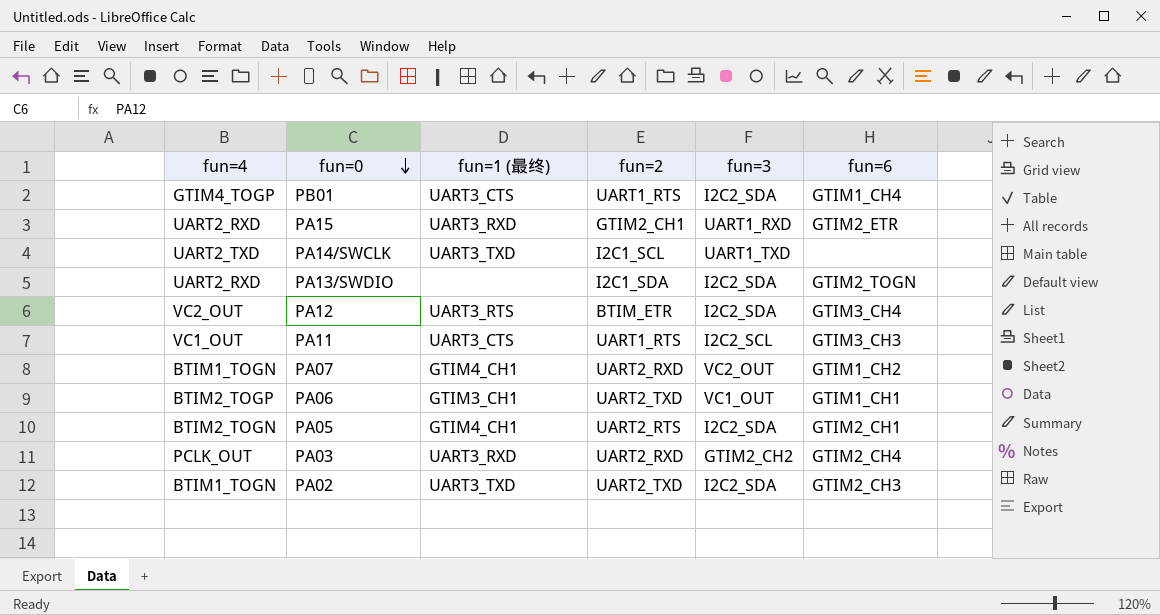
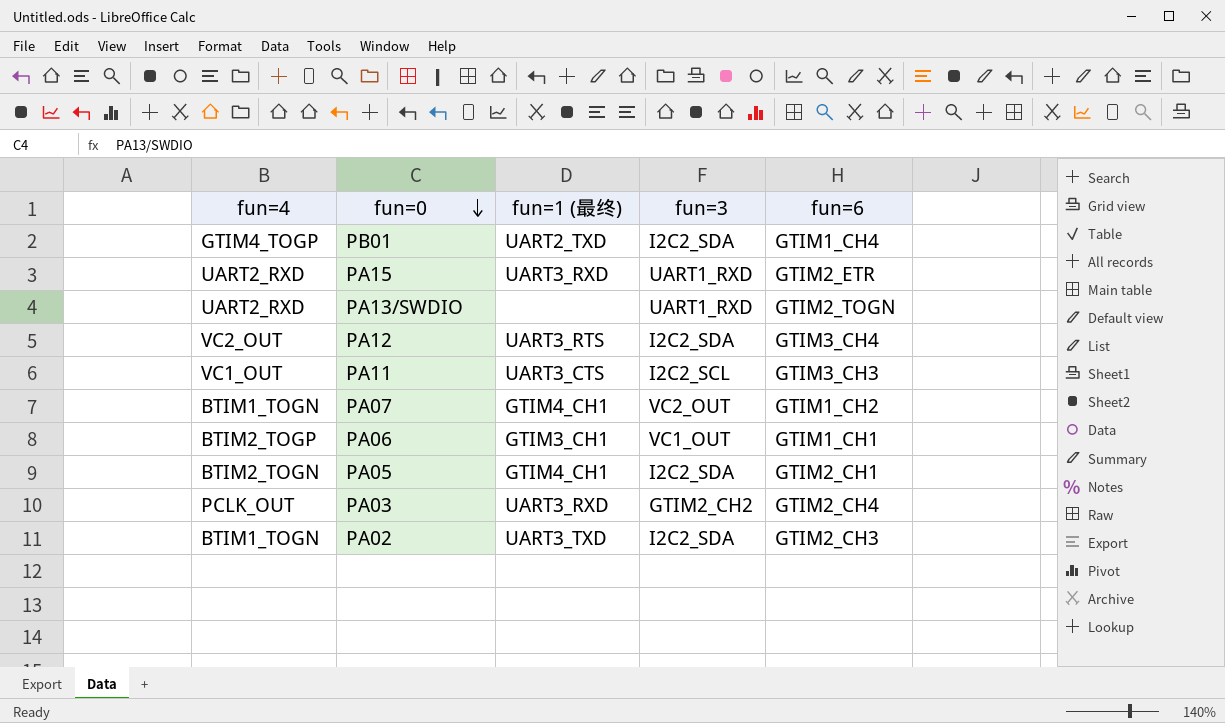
column fun=2 | position: 4 -> none
row PA14/SWCLK: UART2_TXD | UART3_TXD | I2C1_SCL | UART1_TXD | none -> none
PB01 | fun=1 (最终): UART3_CTS -> UART2_TXD
PA13/SWDIO | fun=3: I2C2_SDA -> UART1_RXD

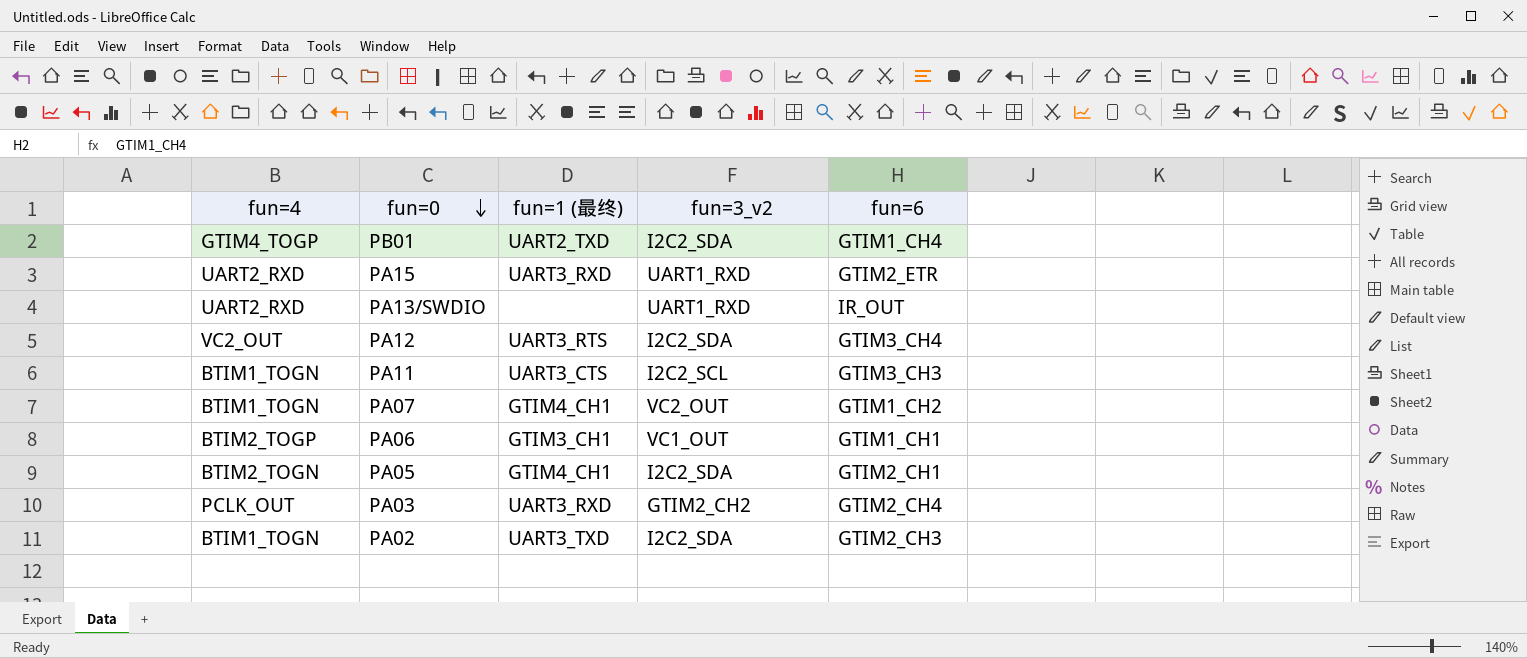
column name: fun=3 -> fun=3_v2
PA13/SWDIO | fun=6: GTIM2_TOGN -> IR_OUT
PA11 | fun=4: VC1_OUT -> BTIM1_TOGN

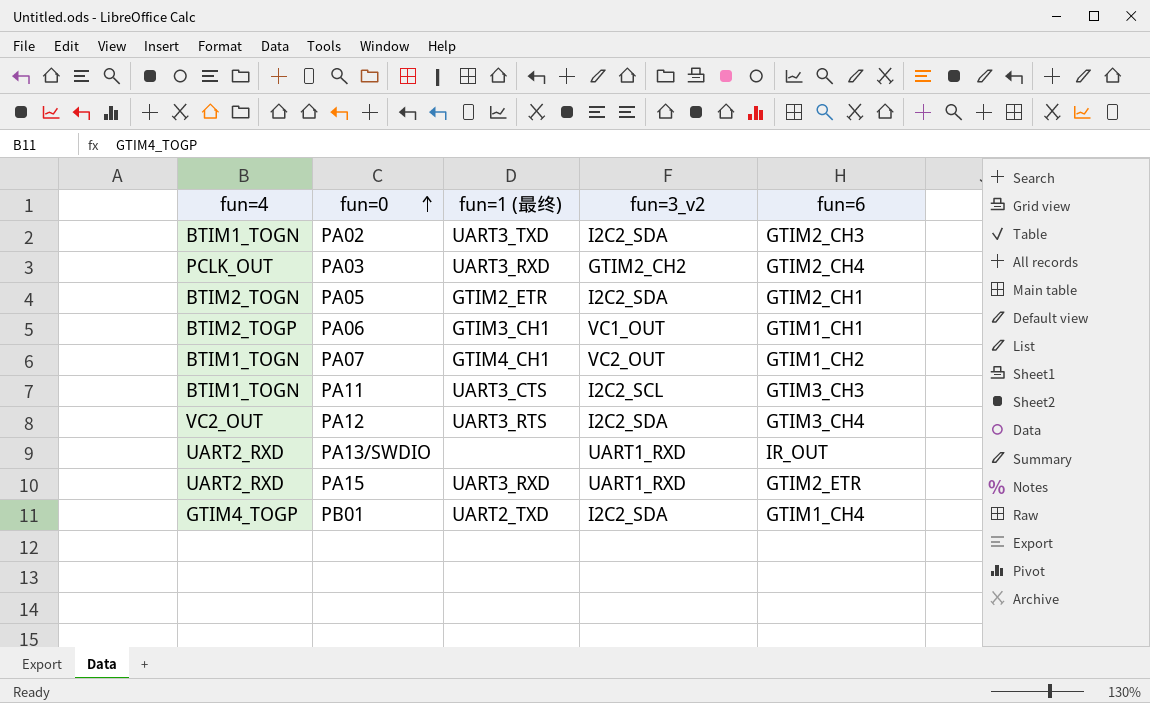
row order: fun=0 descending -> fun=0 ascending
PA05 | fun=1 (最终): GTIM4_CH1 -> GTIM2_ETR

